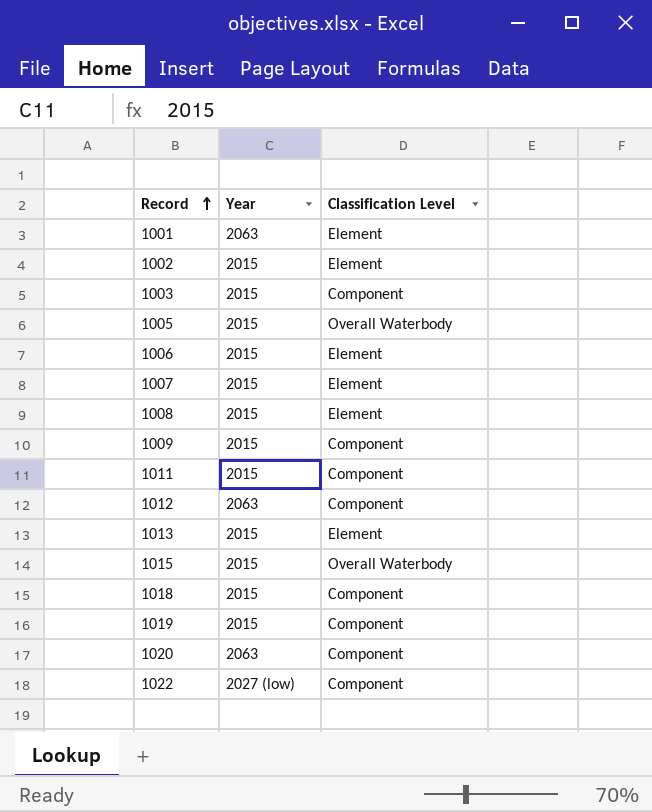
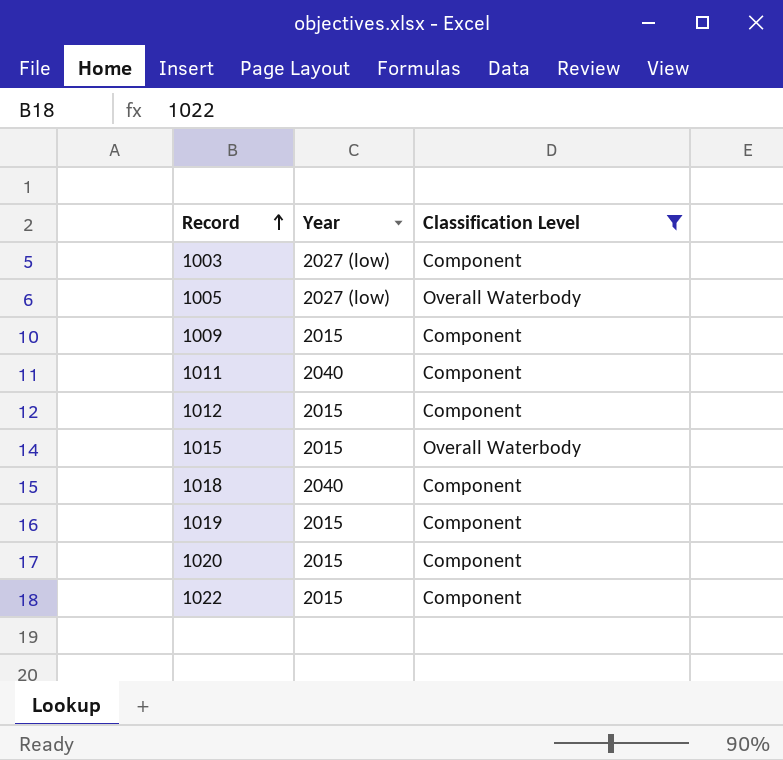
filter: none -> Classification Level != Element
1003 | Year: 2015 -> 2027 (low)
1005 | Year: 2015 -> 2027 (low)
1011 | Year: 2015 -> 2040
1012 | Year: 2063 -> 2015
1018 | Year: 2015 -> 2040
1020 | Year: 2063 -> 2015
1022 | Year: 2027 (low) -> 2015

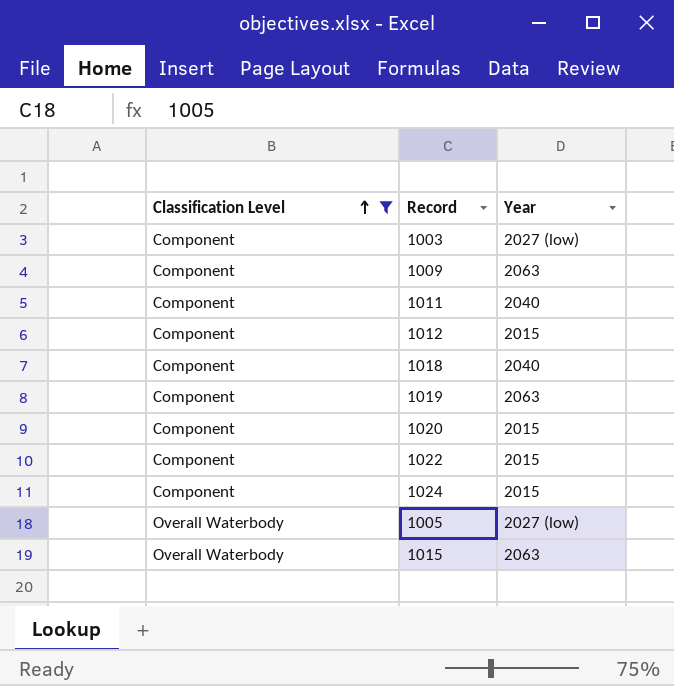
row order: Record ascending -> Classification Level ascending
column Classification Level | position: 3 -> 1
1009 | Year: 2015 -> 2063
1019 | Year: 2015 -> 2063
row 1024: none -> Component | 2015
1015 | Year: 2015 -> 2063

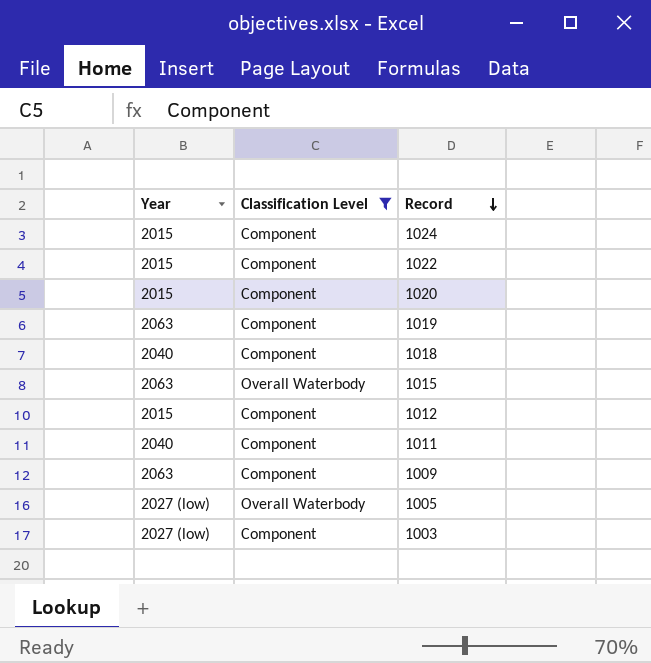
row order: Classification Level ascending -> Record descending
column Year | position: 3 -> 1

